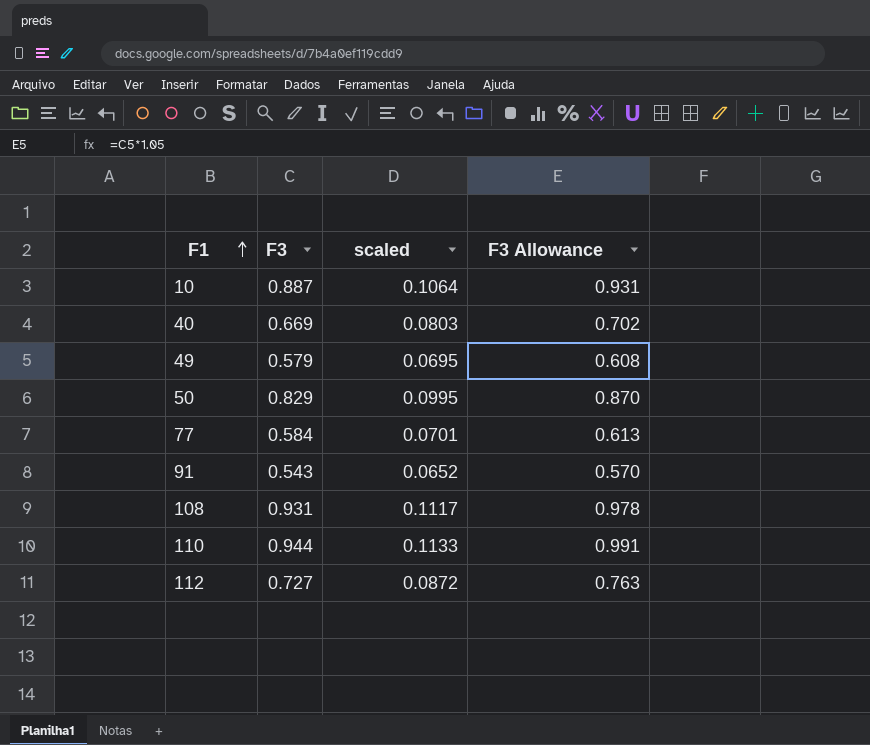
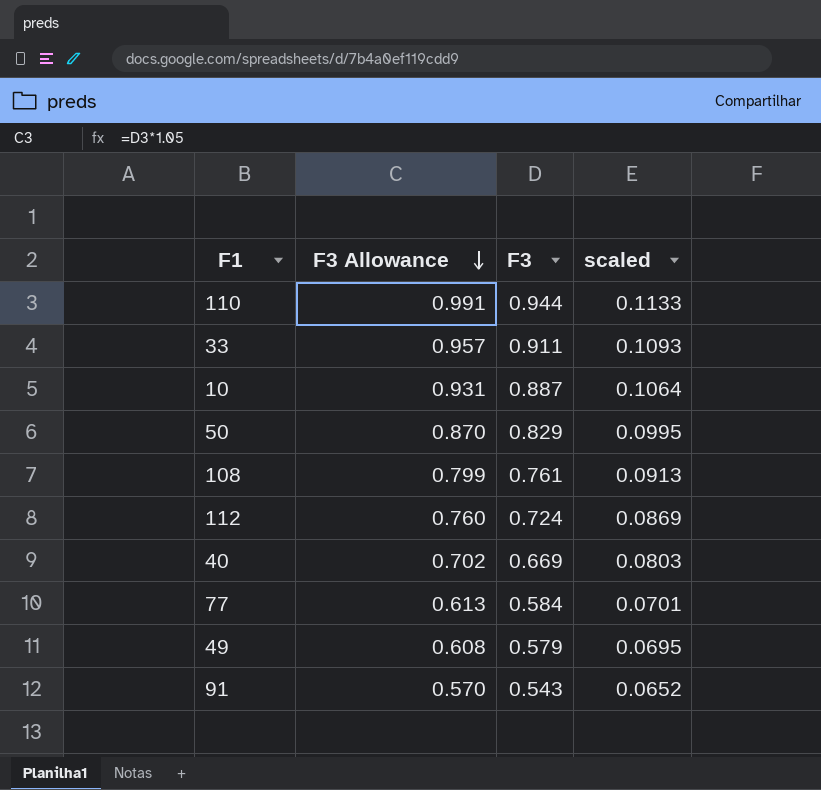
row order: F1 ascending -> F3 Allowance descending
column F3 Allowance | position: 4 -> 2
row 33: none -> 0.957 | 0.911 | 0.1093
108 | F3 Allowance: 0.978 -> 0.799
108 | F3: 0.931 -> 0.761
108 | scaled: 0.1117 -> 0.0913
112 | F3 Allowance: 0.763 -> 0.760
112 | F3: 0.727 -> 0.724
112 | scaled: 0.0872 -> 0.0869

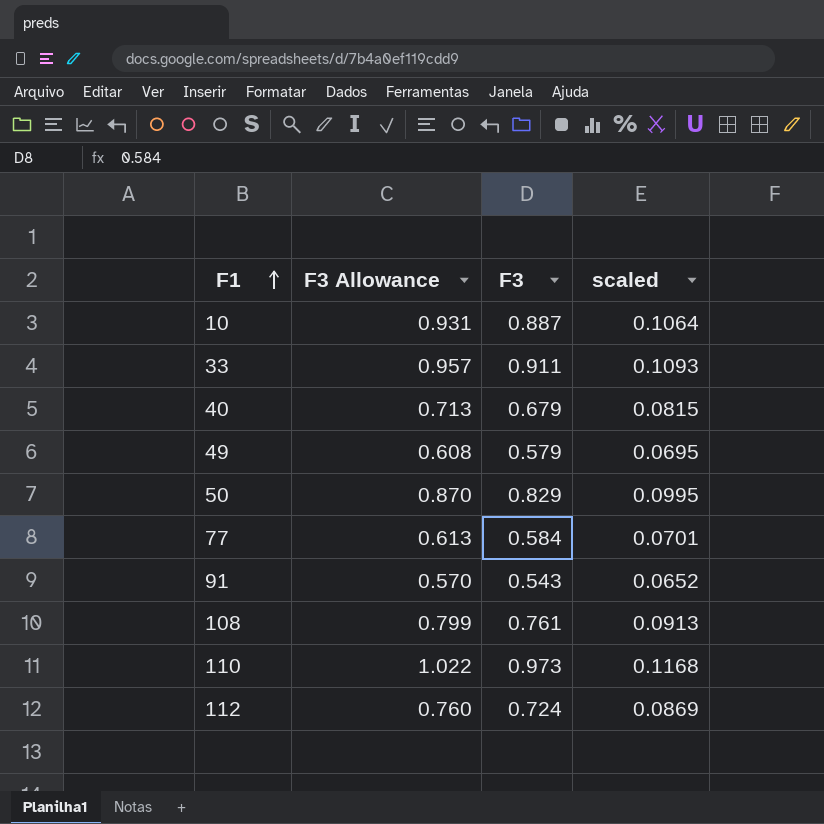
row order: F3 Allowance descending -> F1 ascending
40 | F3 Allowance: 0.702 -> 0.713
40 | F3: 0.669 -> 0.679
40 | scaled: 0.0803 -> 0.0815
110 | F3 Allowance: 0.991 -> 1.022
110 | F3: 0.944 -> 0.973
110 | scaled: 0.1133 -> 0.1168

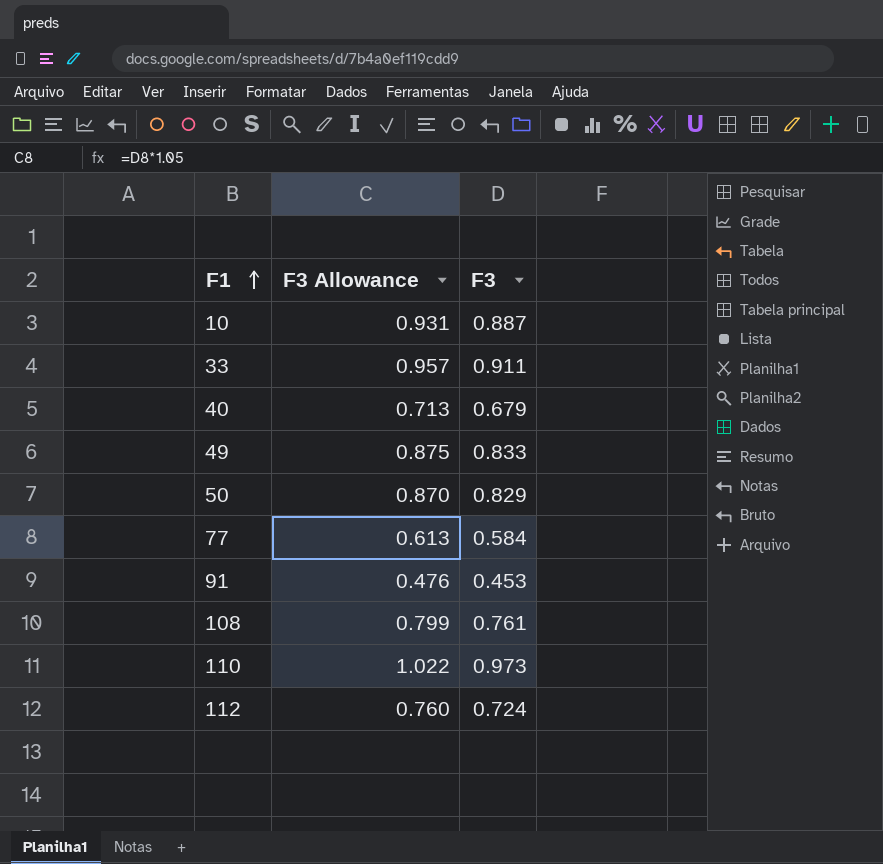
column scaled | formula: [F3] * 0.12 -> none
49 | F3 Allowance: 0.608 -> 0.875
49 | F3: 0.579 -> 0.833
91 | F3 Allowance: 0.570 -> 0.476
91 | F3: 0.543 -> 0.453

